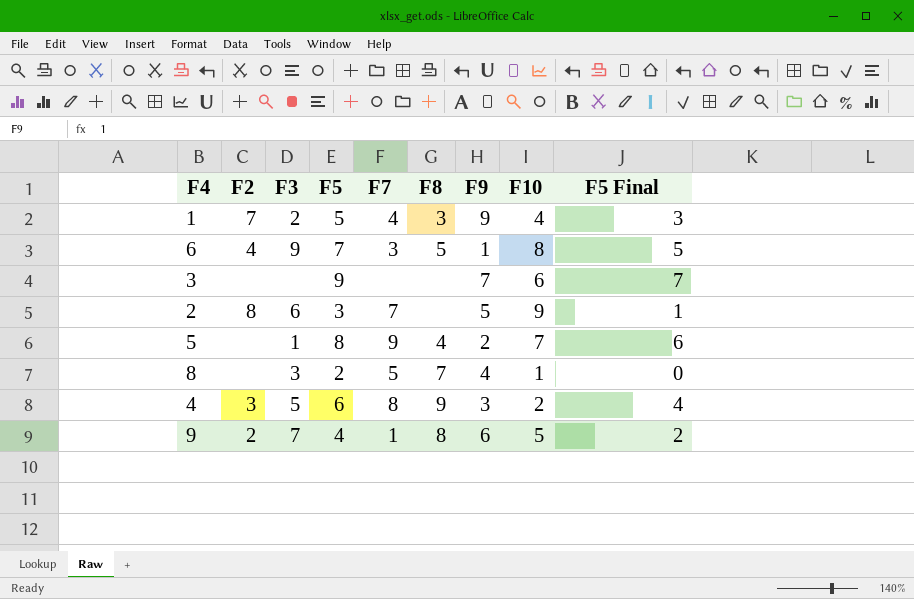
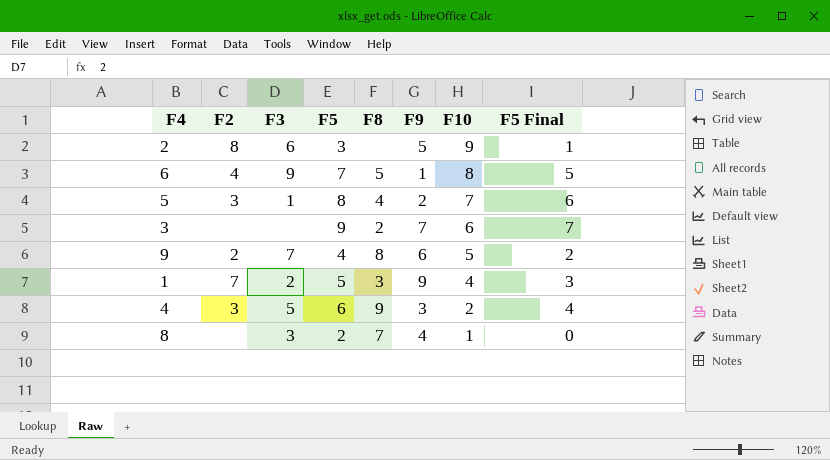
row order: none -> F10 descending
column F7 | position: 5 -> none
5 | F2: none -> 3
3 | F8: none -> 2

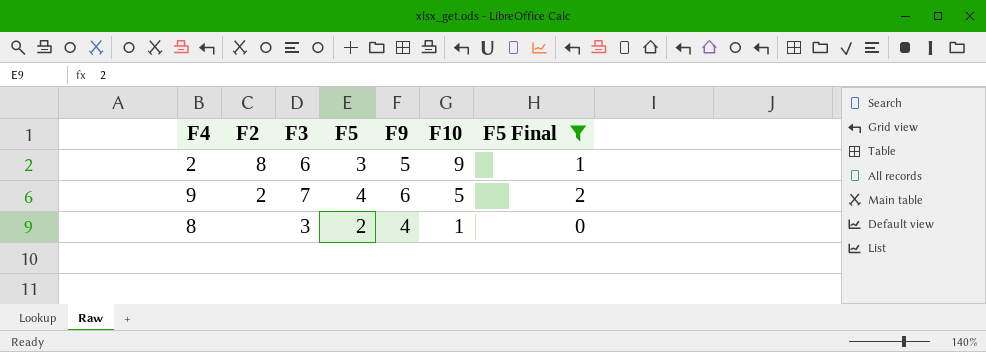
filter: none -> F5 Final <= 2
column F8 | position: 5 -> none

